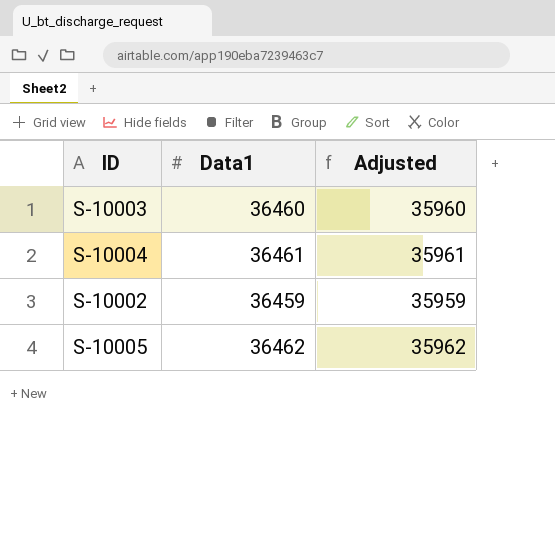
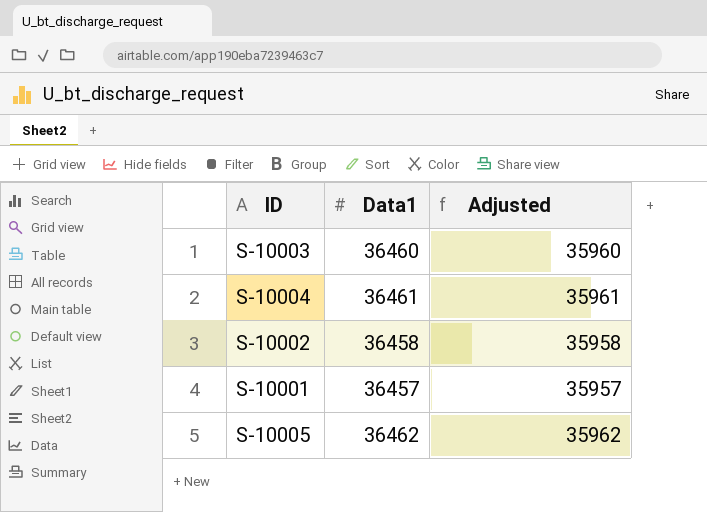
S-10002 | Data1: 36459 -> 36458
S-10002 | Adjusted: 35959 -> 35958
row S-10001: none -> 36457 | 35957

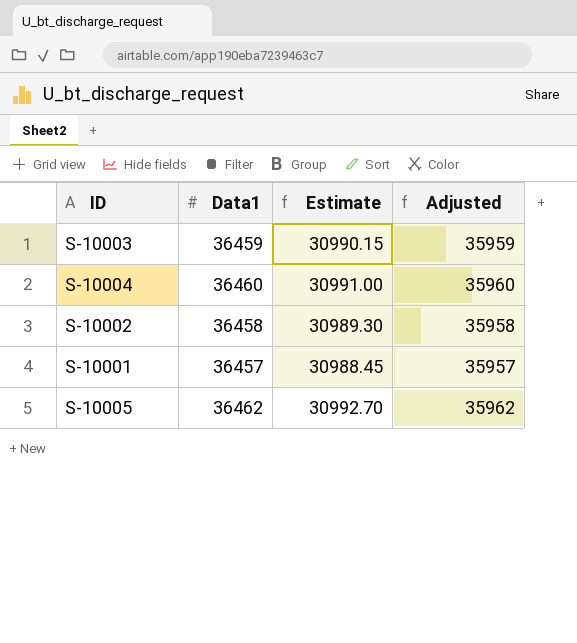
column Estimate | formula: none -> [Data1] * 0.85
S-10003 | Data1: 36460 -> 36459
S-10003 | Adjusted: 35960 -> 35959
S-10004 | Data1: 36461 -> 36460
S-10004 | Adjusted: 35961 -> 35960

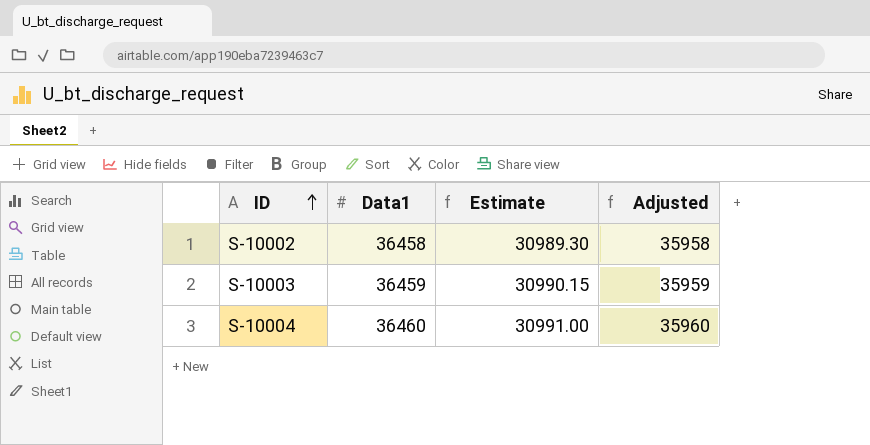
row order: none -> ID ascending
row S-10001: 36457 | 30988.45 | 35957 -> none
row S-10005: 36462 | 30992.70 | 35962 -> none

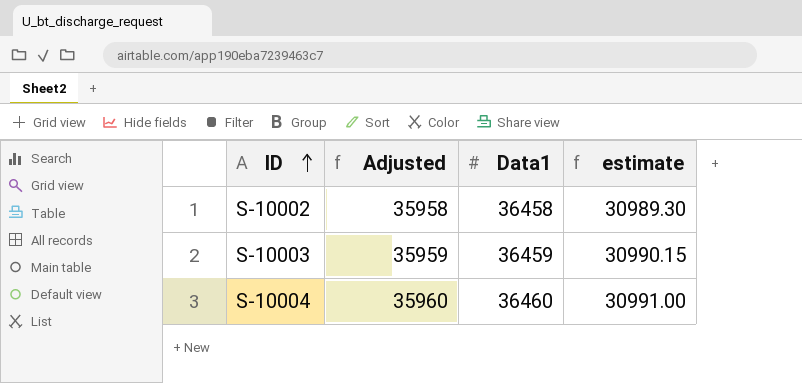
column Adjusted | position: 4 -> 2
column name: Estimate -> estimate

